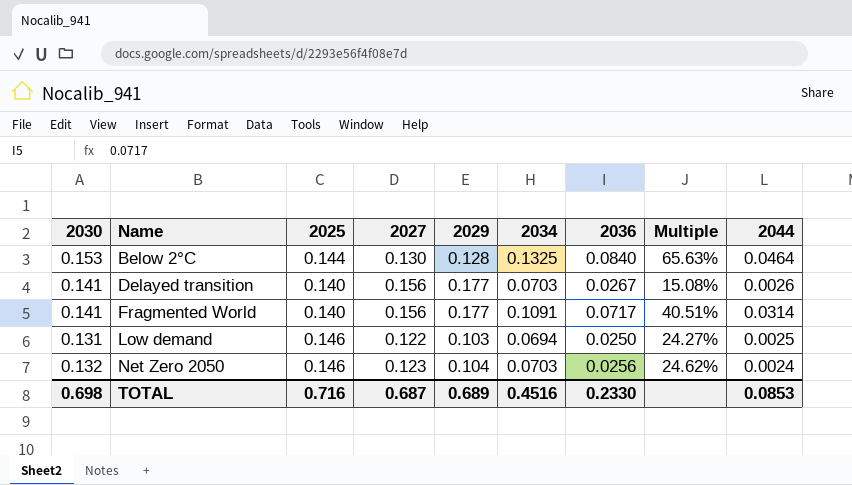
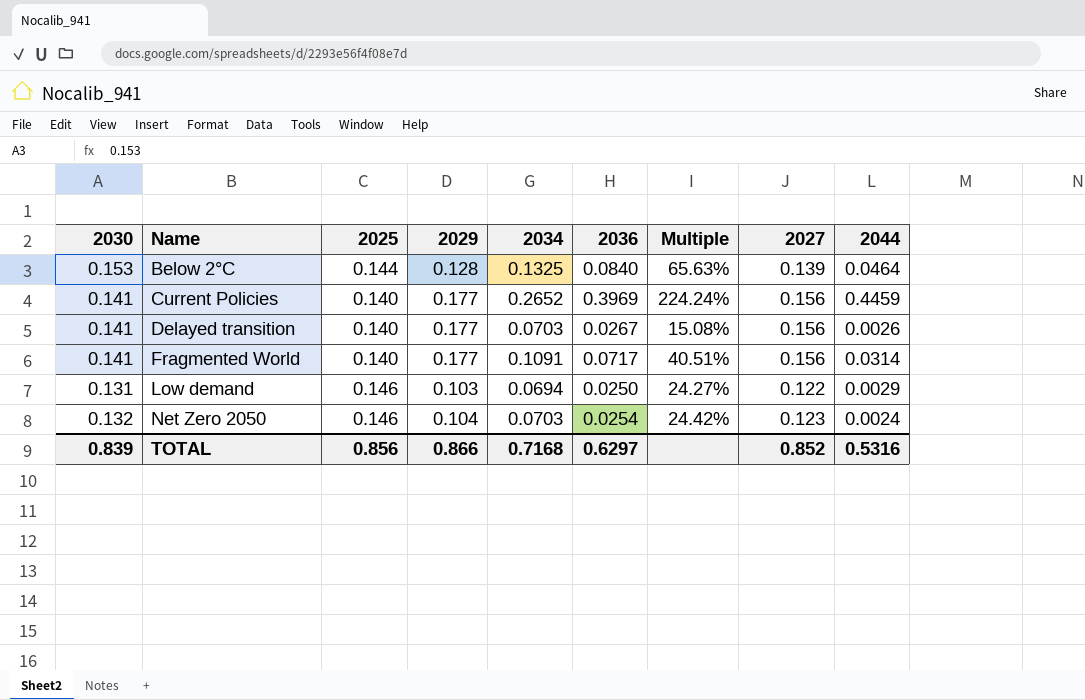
column 2027 | position: 4 -> 8
Below 2°C | 2027: 0.130 -> 0.139
row Current Policies: none -> 0.141 | 0.140 | 0.177 | 0.2652 | 0.3969 | 224.24% | 0.156 | 0.4459
Low demand | 2044: 0.0025 -> 0.0029
Net Zero 2050 | 2036: 0.0256 -> 0.0254
Net Zero 2050 | Multiple: 24.62% -> 24.42%
TOTAL | 2030: 0.698 -> 0.839
TOTAL | 2025: 0.716 -> 0.856
TOTAL | 2029: 0.689 -> 0.866
TOTAL | 2034: 0.4516 -> 0.7168
TOTAL | 2036: 0.2330 -> 0.6297
TOTAL | 2027: 0.687 -> 0.852
TOTAL | 2044: 0.0853 -> 0.5316

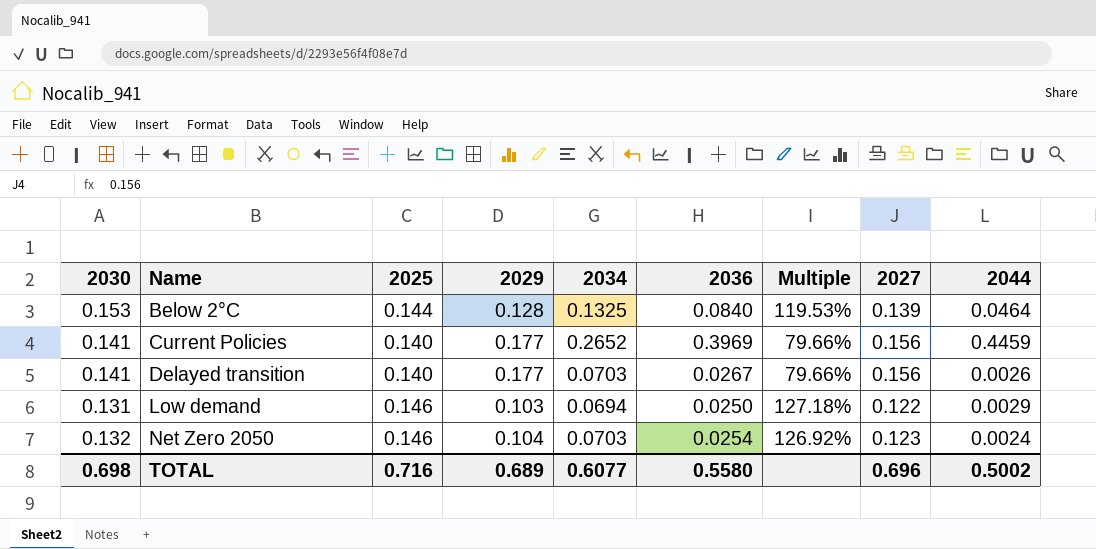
column Multiple | formula: [2036] / [2029] -> [2030] / [2029]
row Fragmented World: 0.141 | 0.140 | 0.177 | 0.1091 | 0.0717 | 40.51% | 0.156 | 0.0314 -> none
TOTAL | 2030: 0.839 -> 0.698
TOTAL | 2025: 0.856 -> 0.716
TOTAL | 2029: 0.866 -> 0.689
TOTAL | 2034: 0.7168 -> 0.6077
TOTAL | 2036: 0.6297 -> 0.5580
TOTAL | 2027: 0.852 -> 0.696
TOTAL | 2044: 0.5316 -> 0.5002

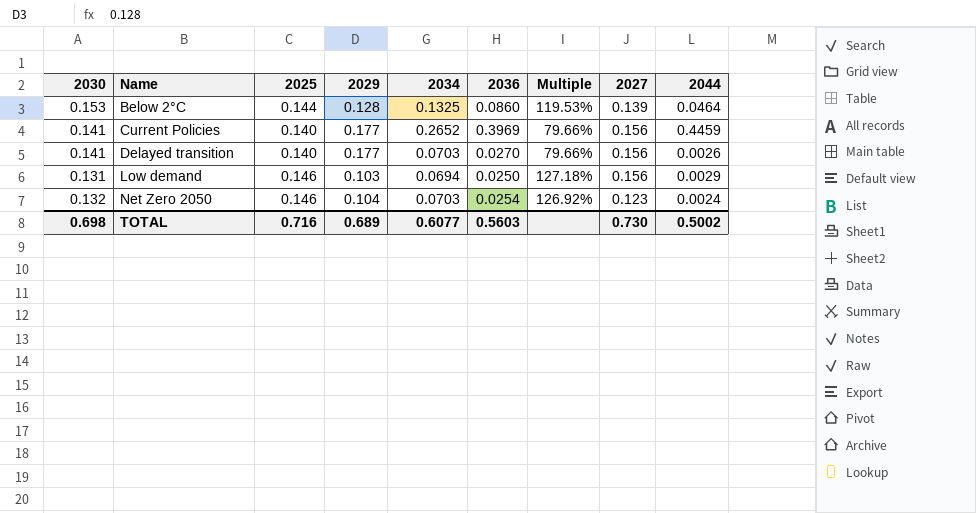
Below 2°C | 2036: 0.0840 -> 0.0860
Delayed transition | 2036: 0.0267 -> 0.0270
Low demand | 2027: 0.122 -> 0.156
TOTAL | 2036: 0.5580 -> 0.5603
TOTAL | 2027: 0.696 -> 0.730

